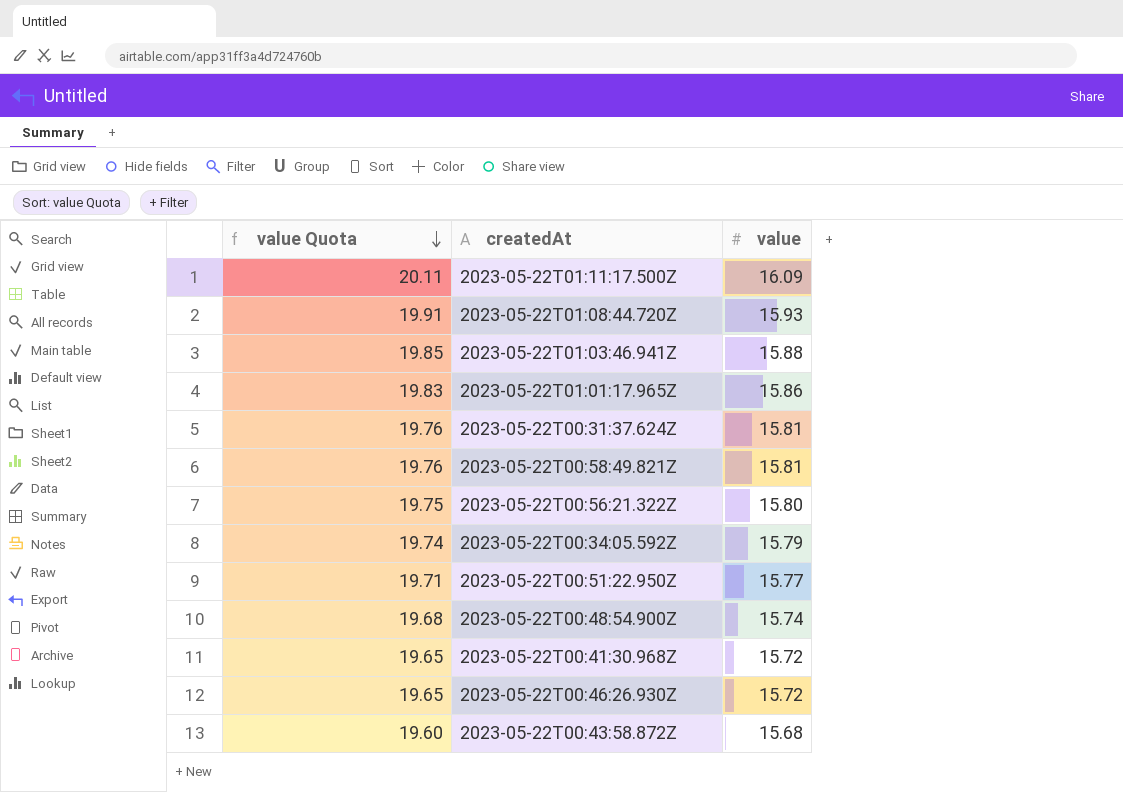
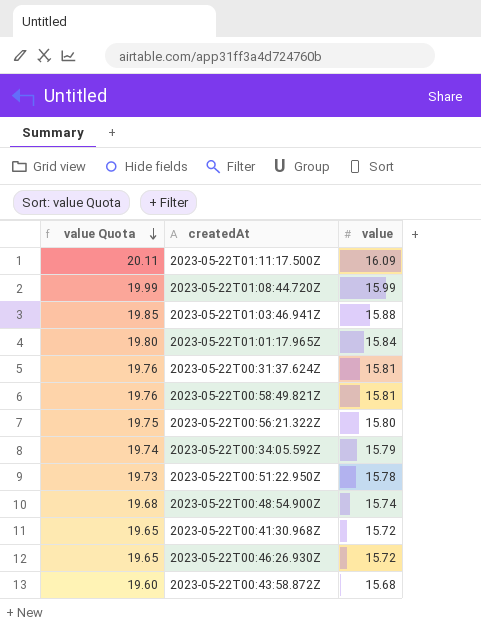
2023-05-22T01:08:44.720Z | value Quota: 19.91 -> 19.99
2023-05-22T01:08:44.720Z | value: 15.93 -> 15.99
2023-05-22T01:01:17.965Z | value Quota: 19.83 -> 19.80
2023-05-22T01:01:17.965Z | value: 15.86 -> 15.84
2023-05-22T00:51:22.950Z | value Quota: 19.71 -> 19.73
2023-05-22T00:51:22.950Z | value: 15.77 -> 15.78

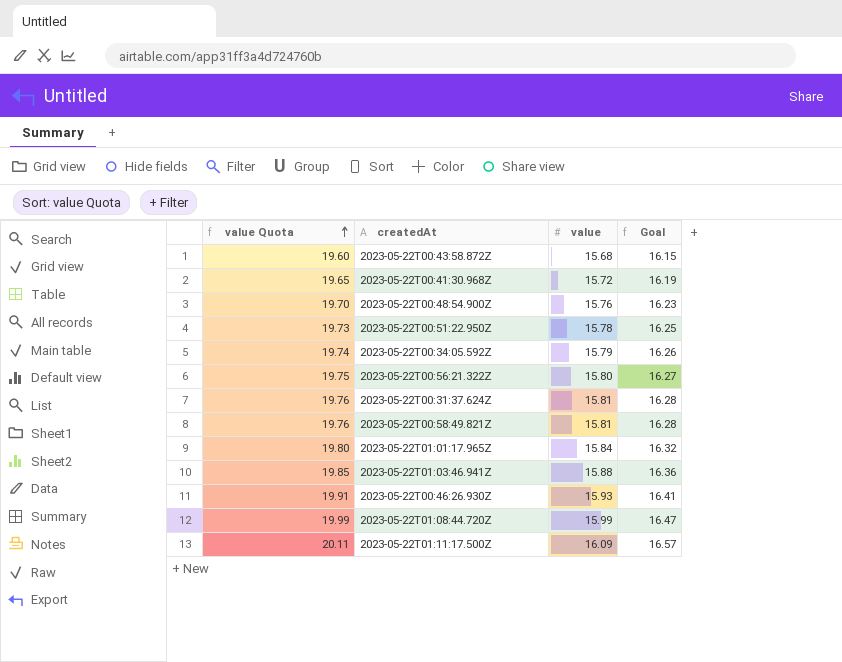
row order: value Quota descending -> value Quota ascending
column Goal | formula: none -> [value] * 1.03
2023-05-22T00:48:54.900Z | value Quota: 19.68 -> 19.70
2023-05-22T00:48:54.900Z | value: 15.74 -> 15.76
2023-05-22T00:46:26.930Z | value Quota: 19.65 -> 19.91
2023-05-22T00:46:26.930Z | value: 15.72 -> 15.93

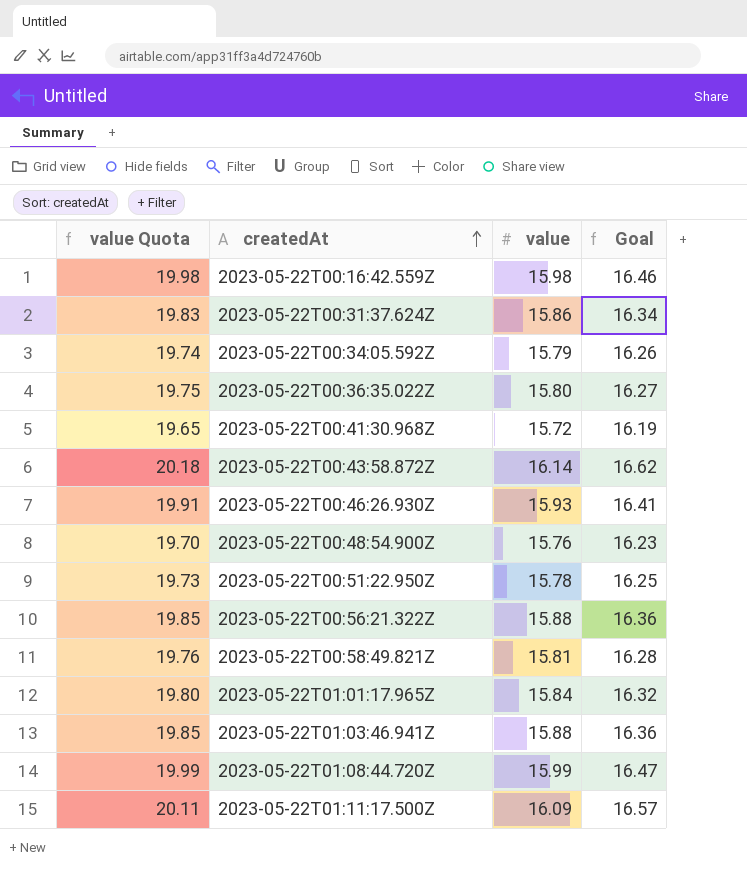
row order: value Quota ascending -> createdAt ascending
row 2023-05-22T00:16:42.559Z: none -> 19.98 | 15.98 | 16.46
2023-05-22T00:31:37.624Z | value Quota: 19.76 -> 19.83
2023-05-22T00:31:37.624Z | value: 15.81 -> 15.86
2023-05-22T00:31:37.624Z | Goal: 16.28 -> 16.34
row 2023-05-22T00:36:35.022Z: none -> 19.75 | 15.80 | 16.27
2023-05-22T00:43:58.872Z | value Quota: 19.60 -> 20.18
2023-05-22T00:43:58.872Z | value: 15.68 -> 16.14
2023-05-22T00:43:58.872Z | Goal: 16.15 -> 16.62
2023-05-22T00:56:21.322Z | value Quota: 19.75 -> 19.85
2023-05-22T00:56:21.322Z | value: 15.80 -> 15.88
2023-05-22T00:56:21.322Z | Goal: 16.27 -> 16.36

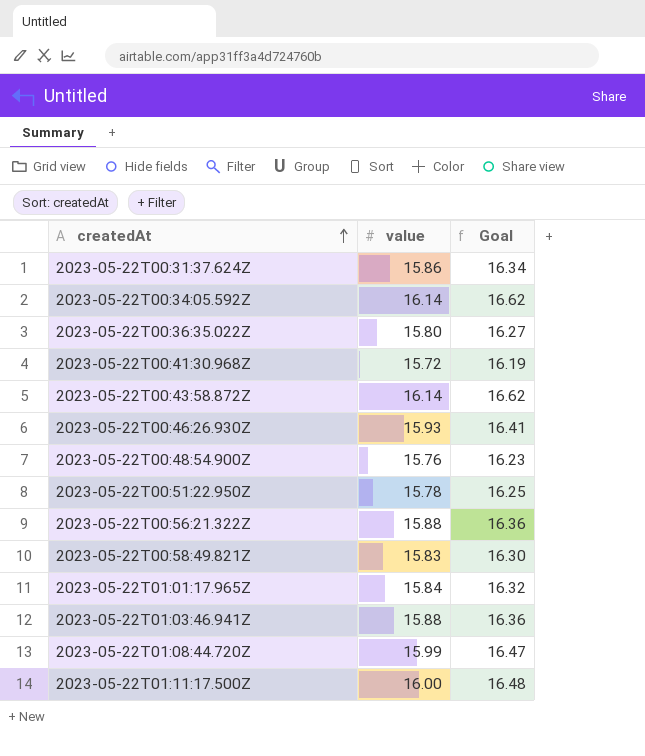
column value Quota | formula: [value] * 1.25 -> none
row 2023-05-22T00:16:42.559Z: 19.98 | 15.98 | 16.46 -> none
2023-05-22T00:34:05.592Z | value: 15.79 -> 16.14
2023-05-22T00:34:05.592Z | Goal: 16.26 -> 16.62
2023-05-22T00:58:49.821Z | value: 15.81 -> 15.83
2023-05-22T00:58:49.821Z | Goal: 16.28 -> 16.30
2023-05-22T01:11:17.500Z | value: 16.09 -> 16.00
2023-05-22T01:11:17.500Z | Goal: 16.57 -> 16.48

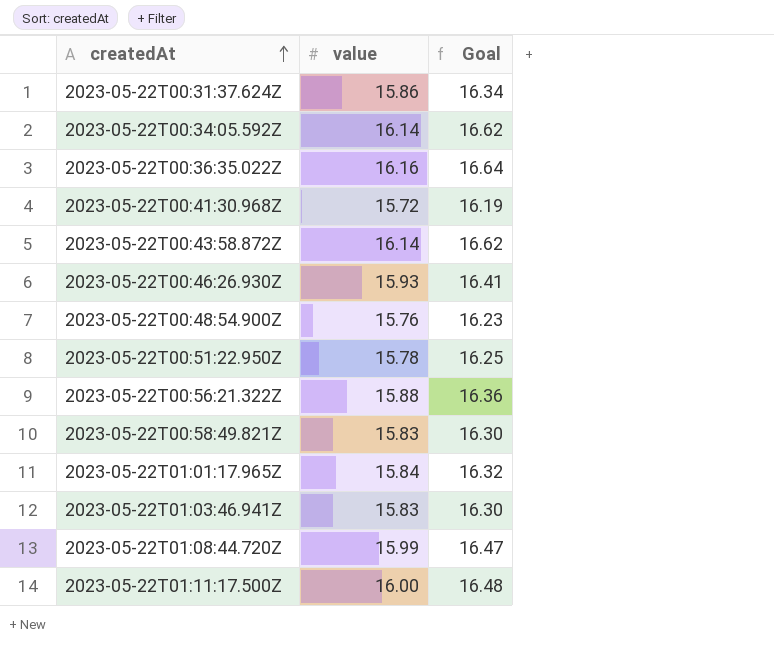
2023-05-22T00:36:35.022Z | value: 15.80 -> 16.16
2023-05-22T00:36:35.022Z | Goal: 16.27 -> 16.64
2023-05-22T01:03:46.941Z | value: 15.88 -> 15.83
2023-05-22T01:03:46.941Z | Goal: 16.36 -> 16.30

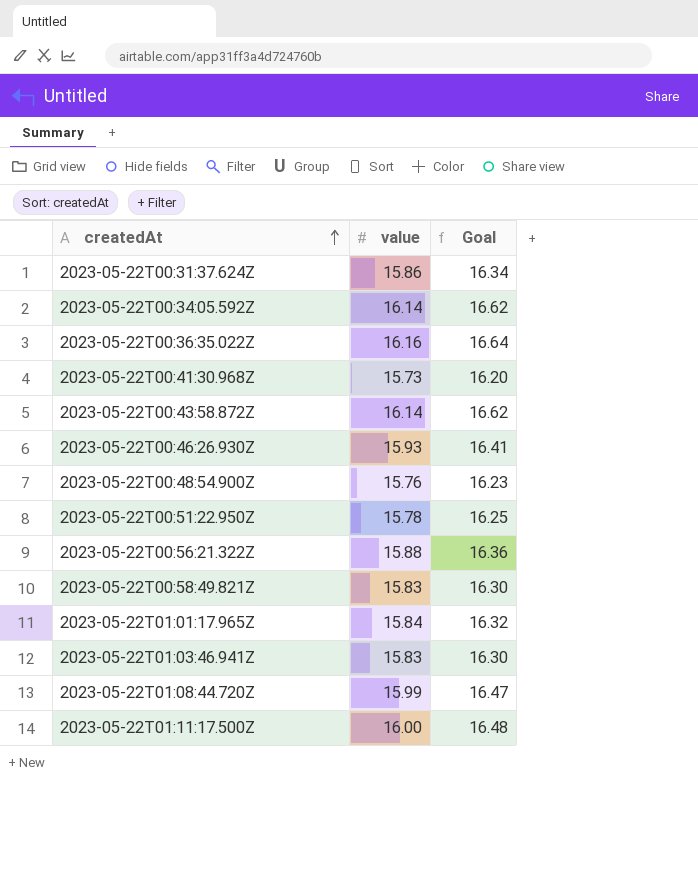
2023-05-22T00:41:30.968Z | value: 15.72 -> 15.73
2023-05-22T00:41:30.968Z | Goal: 16.19 -> 16.20

